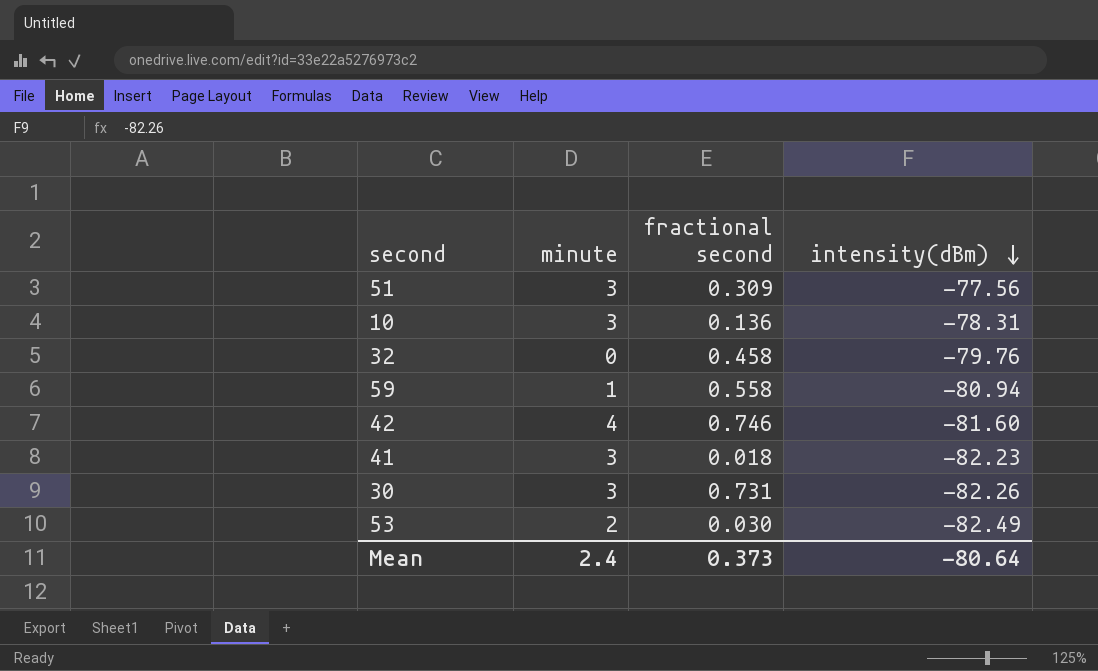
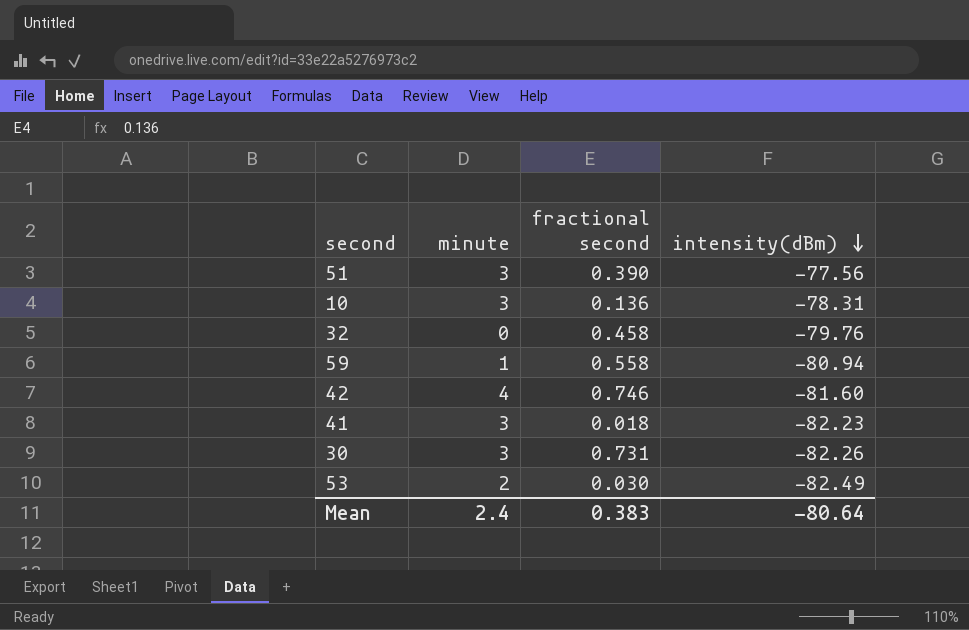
51 | fractional second: 0.309 -> 0.390
Mean | fractional second: 0.373 -> 0.383

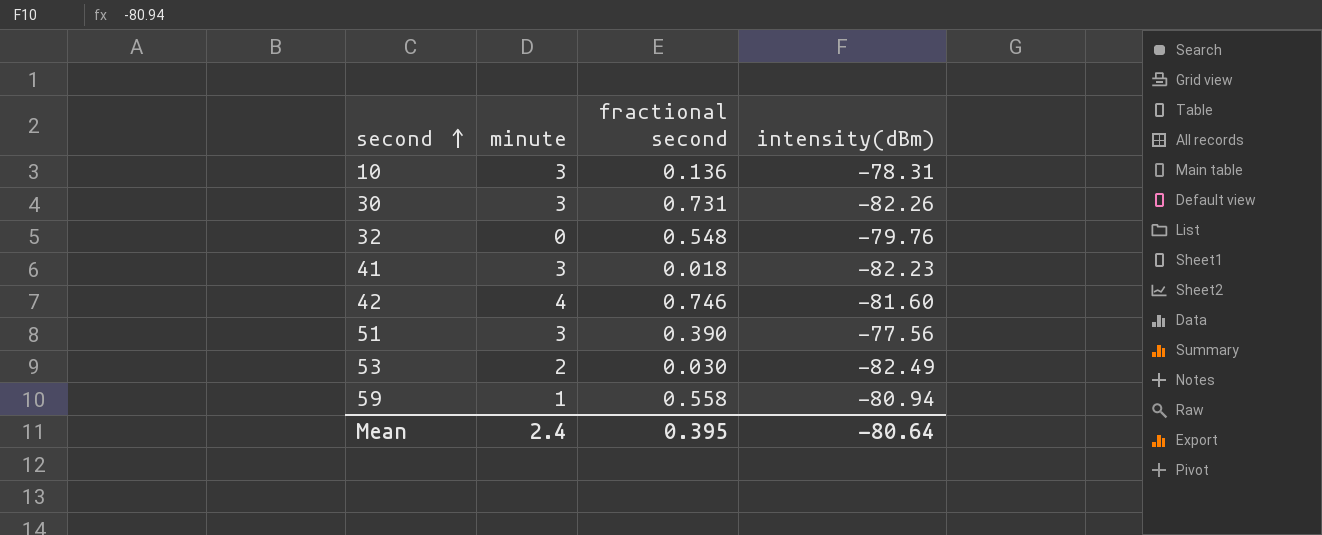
row order: intensity(dBm) descending -> second ascending
32 | fractional second: 0.458 -> 0.548
Mean | fractional second: 0.383 -> 0.395

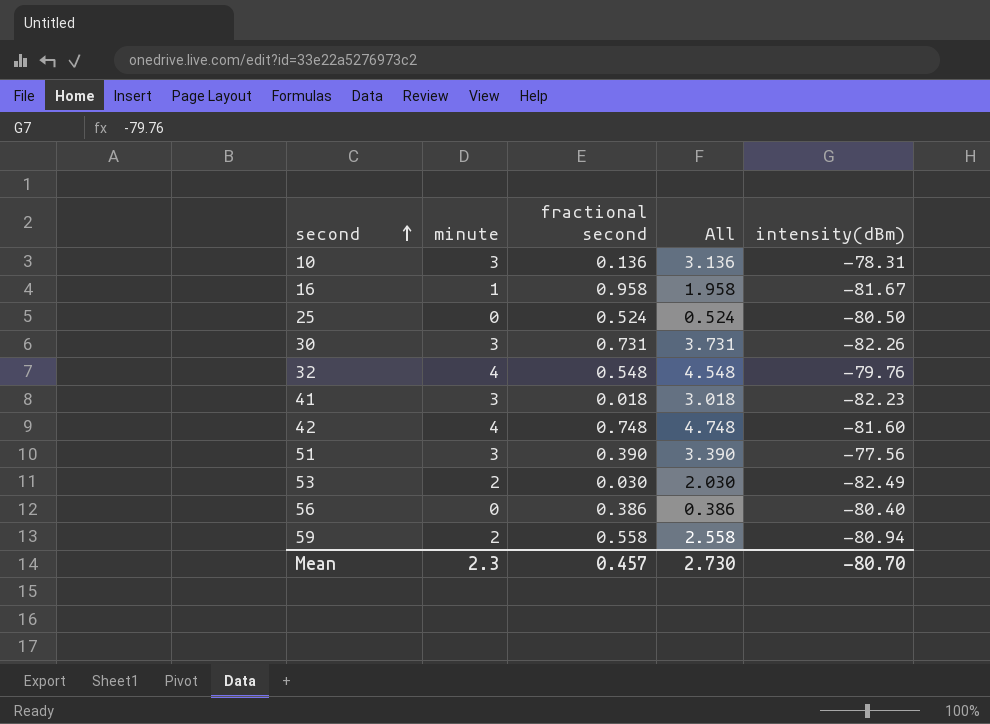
column All | formula: none -> [minute] + [fractional second]
row 16: none -> 1 | 0.958 | 1.958 | -81.67
row 25: none -> 0 | 0.524 | 0.524 | -80.50
32 | minute: 0 -> 4
42 | fractional second: 0.746 -> 0.748
row 56: none -> 0 | 0.386 | 0.386 | -80.40
59 | minute: 1 -> 2
Mean | minute: 2.4 -> 2.3
Mean | fractional second: 0.395 -> 0.457
Mean | intensity(dBm): -80.64 -> -80.70

